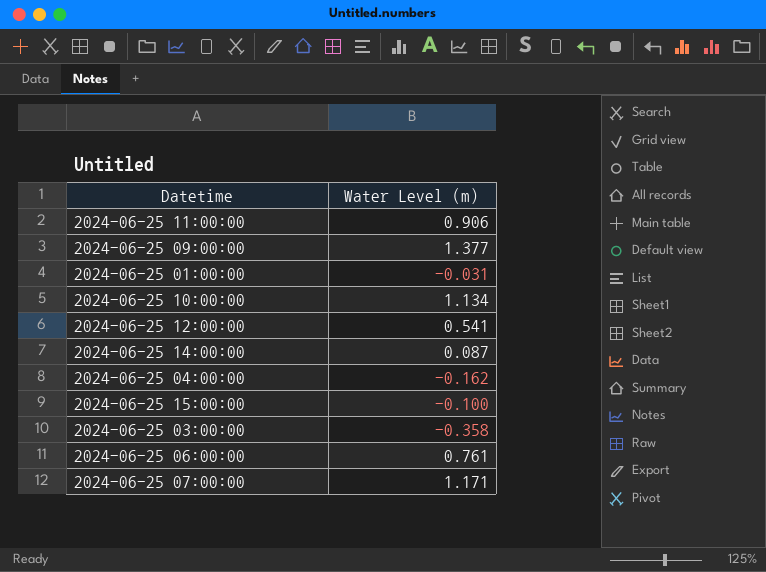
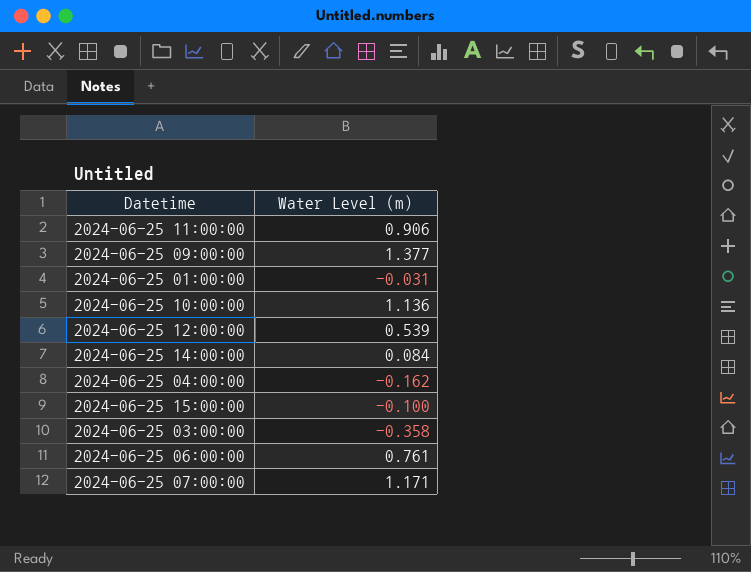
2024-06-25 10:00:00 | Water Level (m): 1.134 -> 1.136
2024-06-25 12:00:00 | Water Level (m): 0.541 -> 0.539
2024-06-25 14:00:00 | Water Level (m): 0.087 -> 0.084

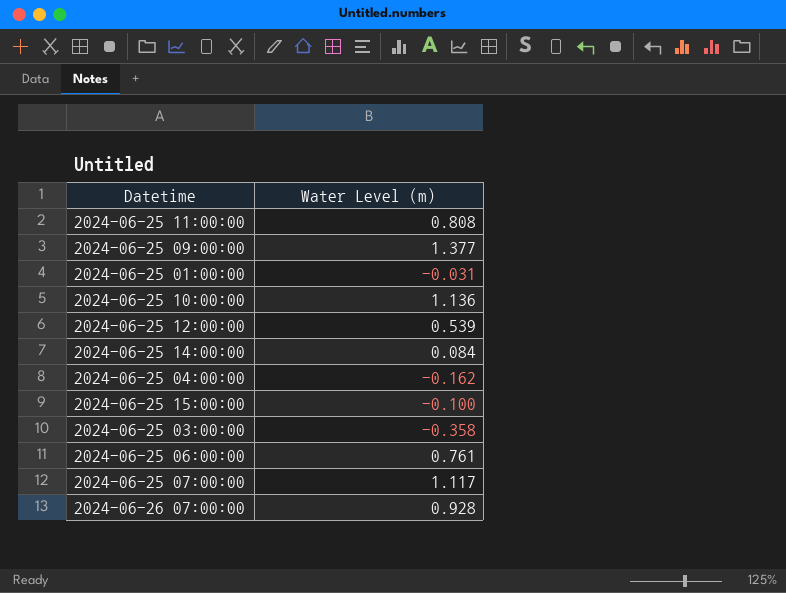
2024-06-25 11:00:00 | Water Level (m): 0.906 -> 0.808
2024-06-25 07:00:00 | Water Level (m): 1.171 -> 1.117
row 2024-06-26 07:00:00: none -> 0.928

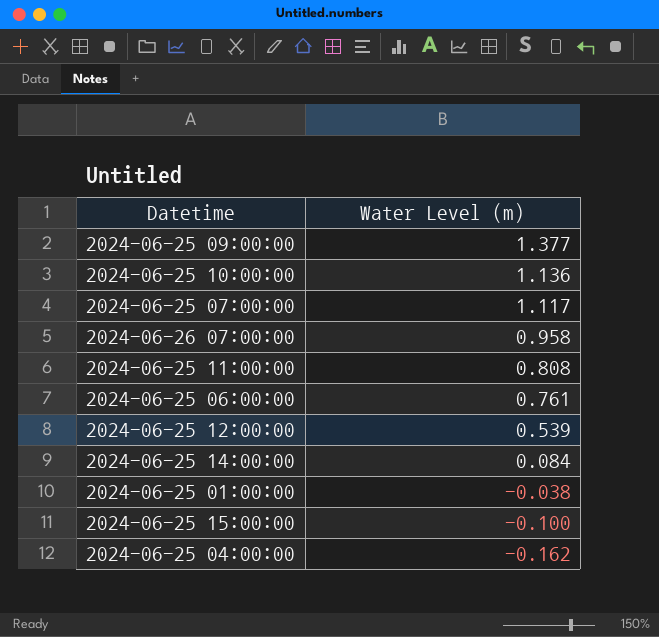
row order: none -> Water Level (m) descending
row 2024-06-25 03:00:00: -0.358 -> none
2024-06-26 07:00:00 | Water Level (m): 0.928 -> 0.958
2024-06-25 01:00:00 | Water Level (m): -0.031 -> -0.038

